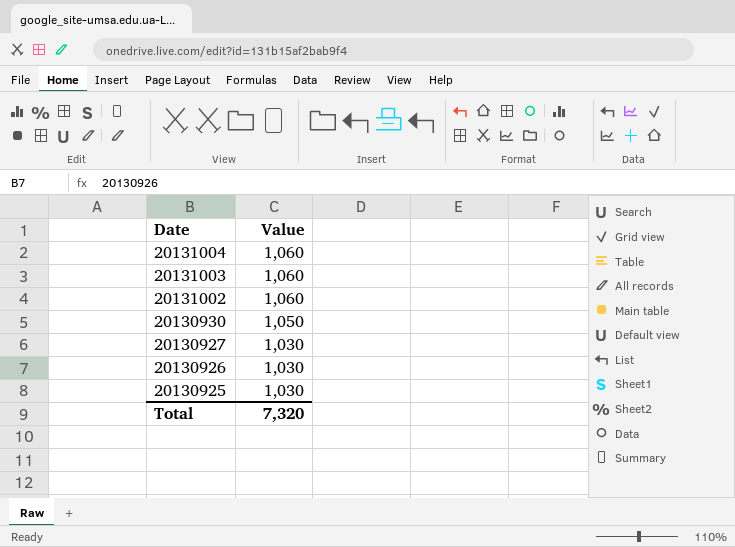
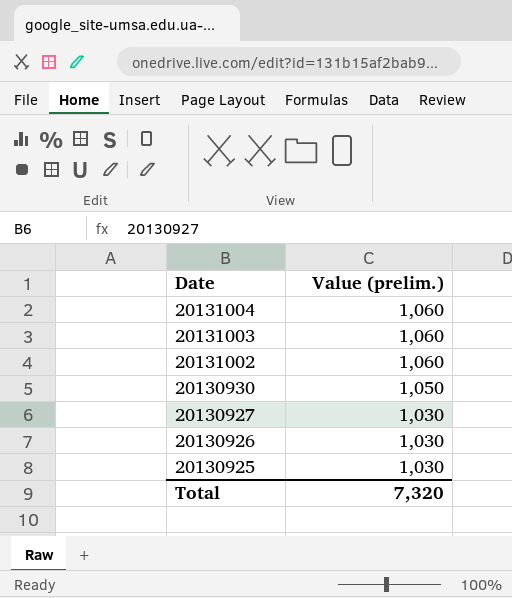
column name: Value -> Value (prelim.)

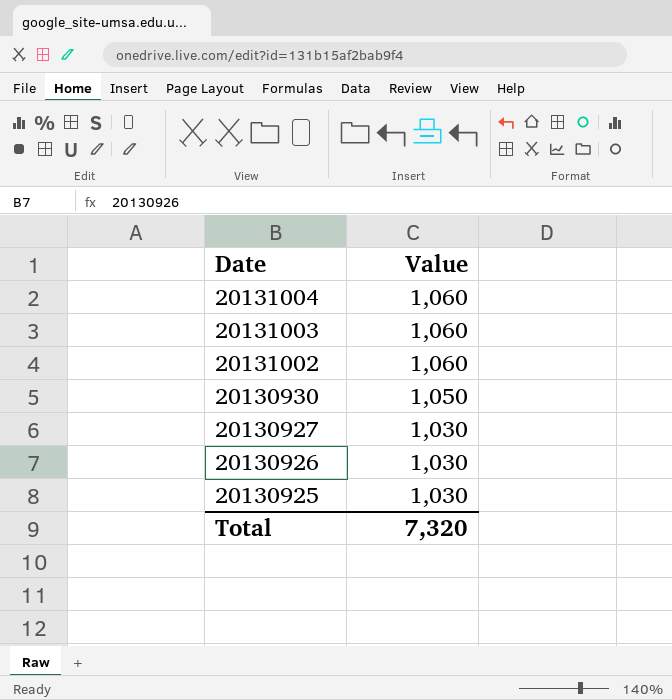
column name: Value (prelim.) -> Value

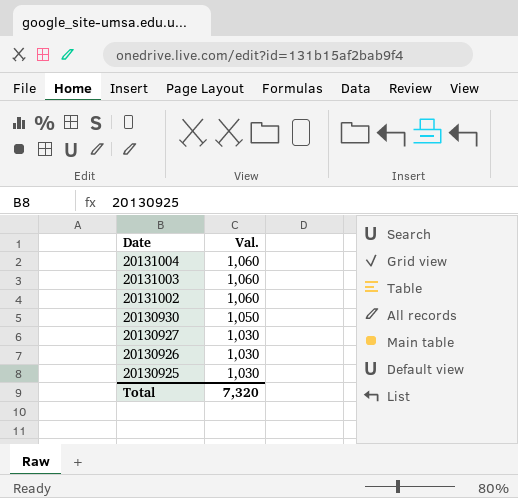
column name: Value -> Val.

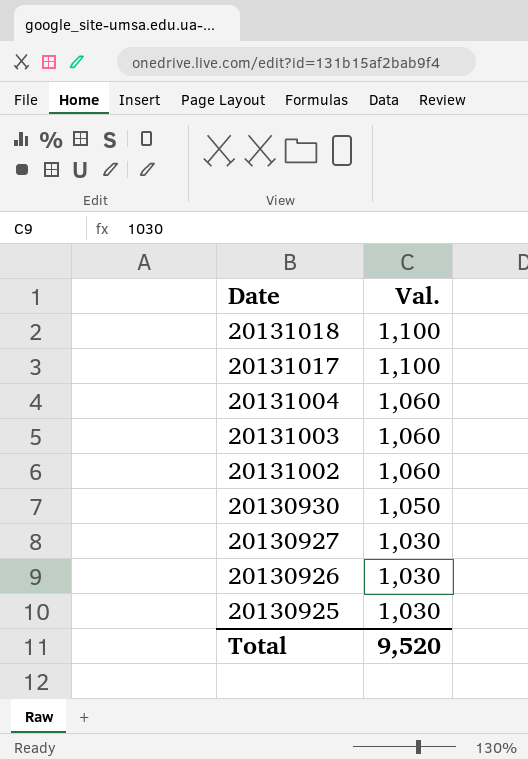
row 20131018: none -> 1,100
row 20131017: none -> 1,100
Total | Val.: 7,320 -> 9,520

